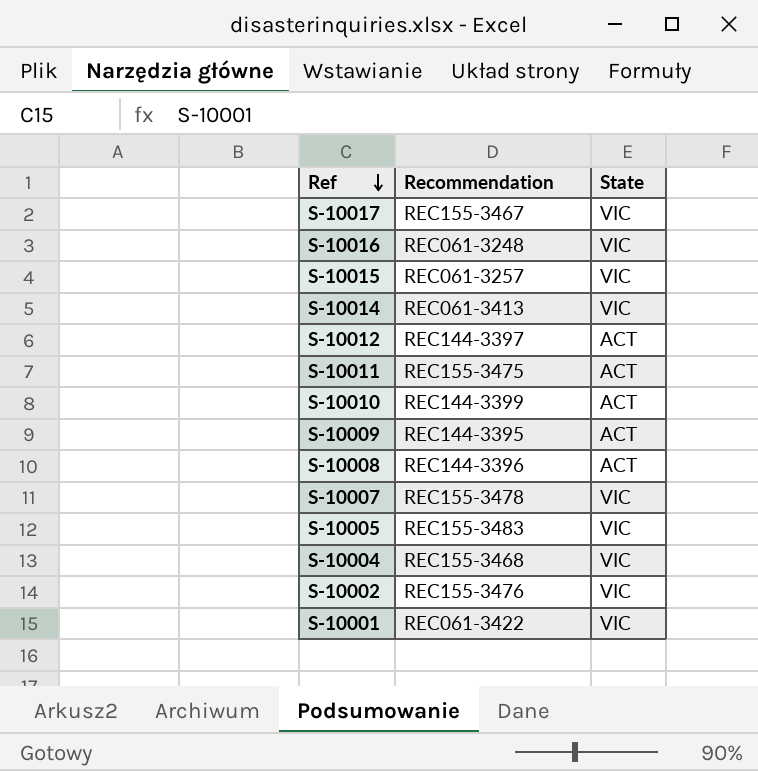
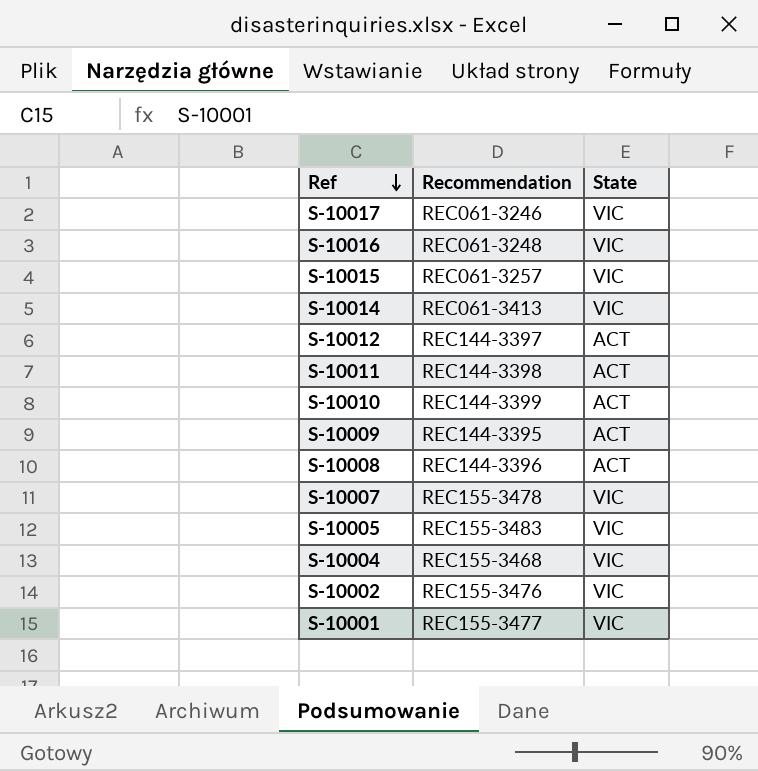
S-10017 | Recommendation: REC155-3467 -> REC061-3246
S-10011 | Recommendation: REC155-3475 -> REC144-3398
S-10001 | Recommendation: REC061-3422 -> REC155-3477

